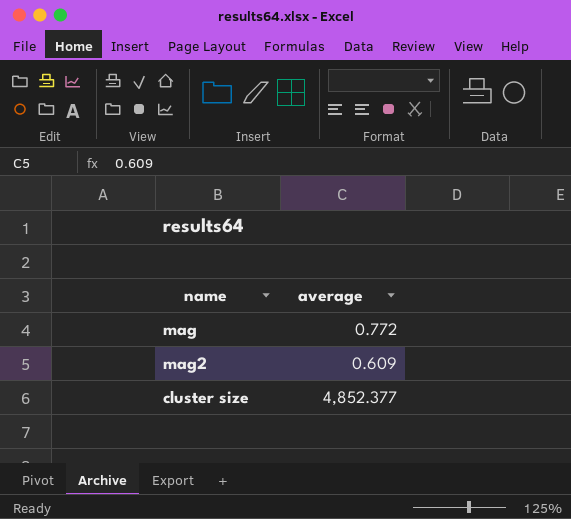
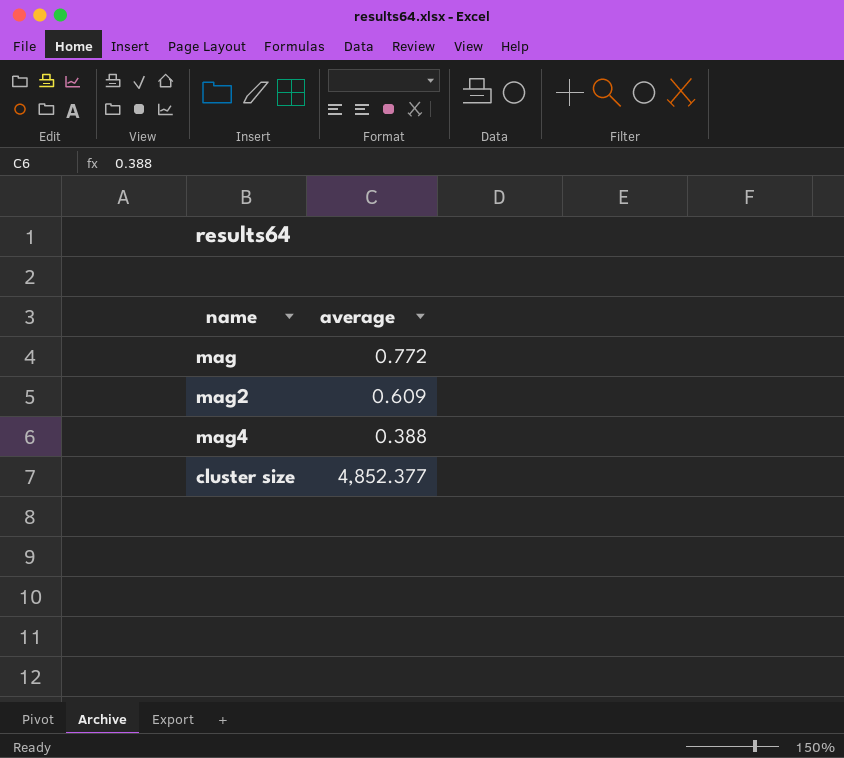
row mag4: none -> 0.388

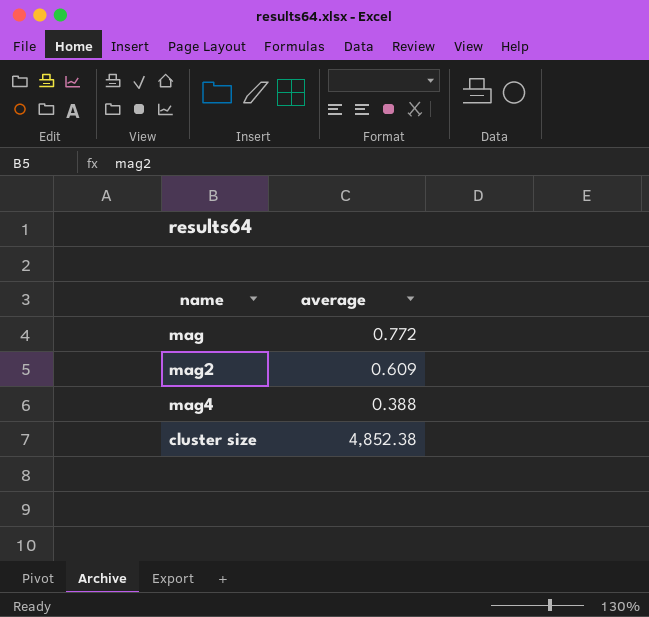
cluster size | average: 4,852.377 -> 4,852.38

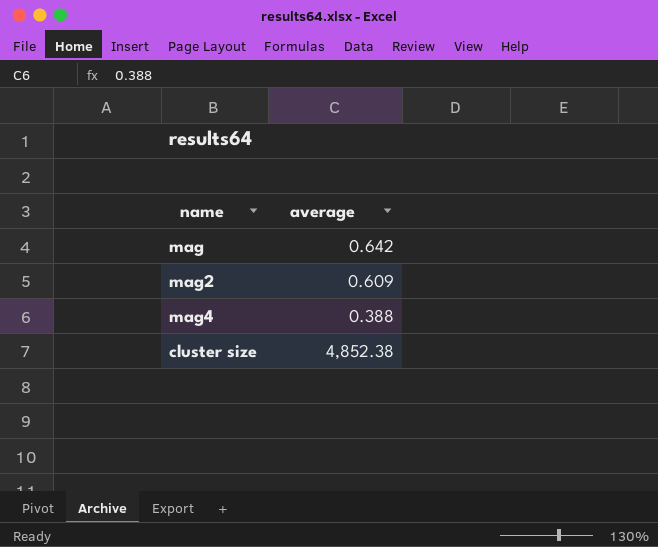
mag | average: 0.772 -> 0.642

